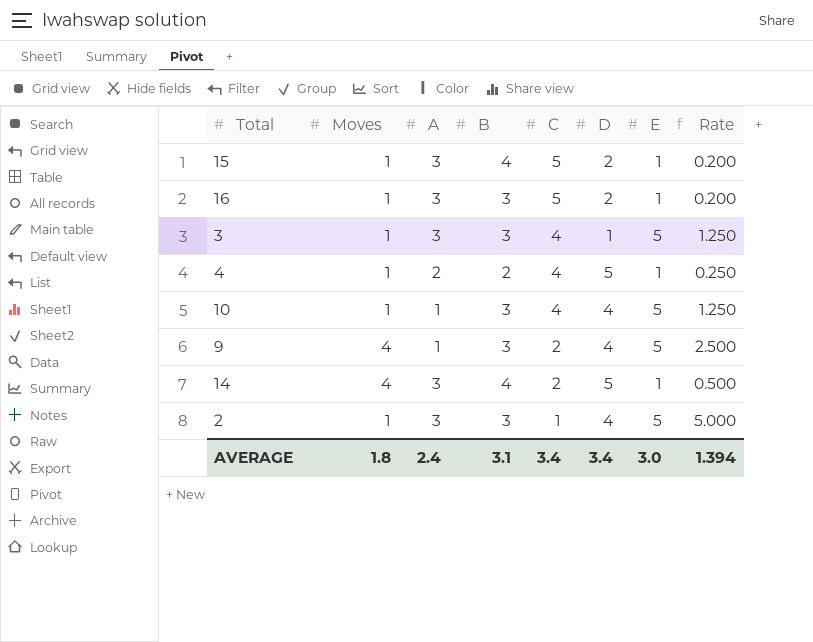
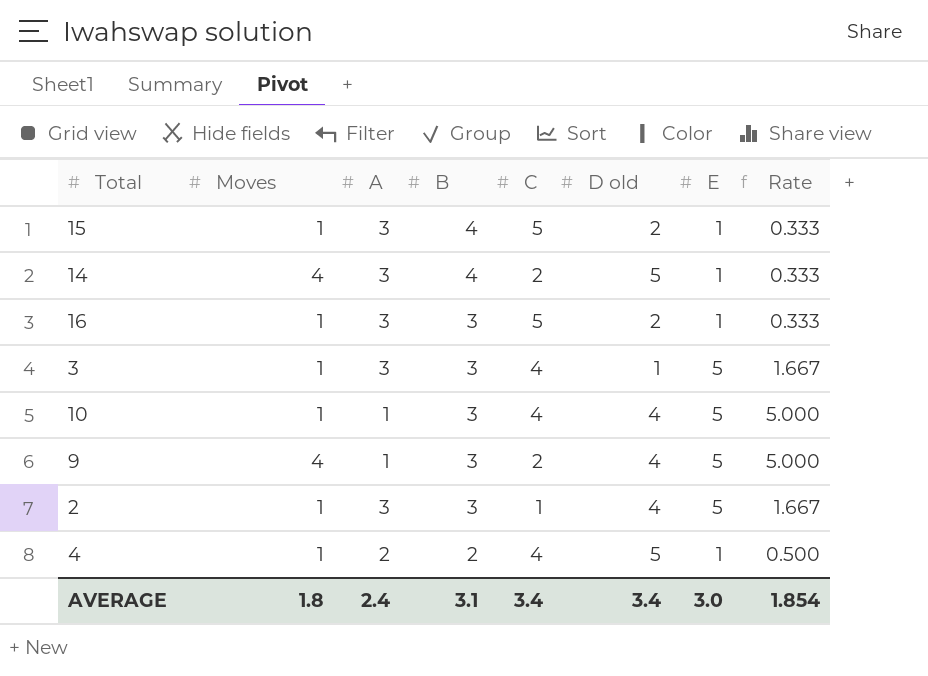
row order: C descending -> B descending
column name: D -> D old
column Rate | formula: [E] / [C] -> [E] / [A]
AVERAGE | Rate: 1.394 -> 1.854

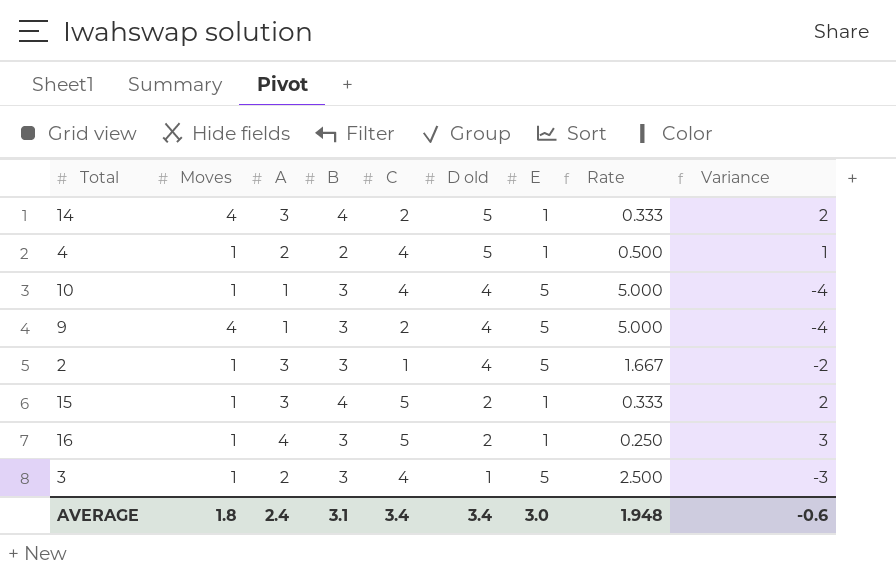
row order: B descending -> D old descending
column Variance | formula: none -> [A] - [E]
16 | A: 3 -> 4
16 | Rate: 0.333 -> 0.250
3 | A: 3 -> 2
3 | Rate: 1.667 -> 2.500
AVERAGE | Rate: 1.854 -> 1.948

